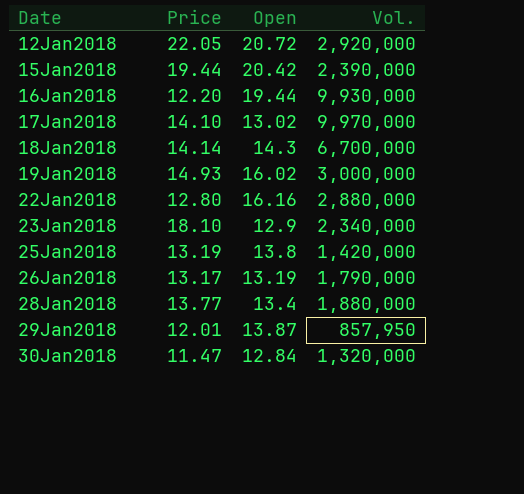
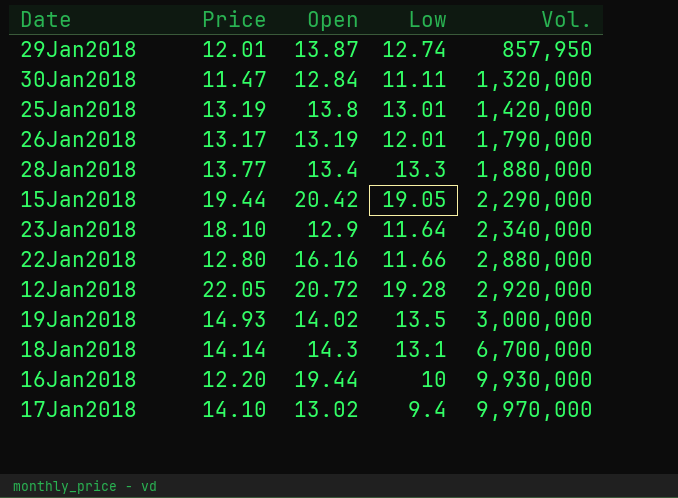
row order: Date ascending -> Vol. ascending
column Low | position: none -> 4
15Jan2018 | Vol.: 2,390,000 -> 2,290,000
19Jan2018 | Open: 16.02 -> 14.02

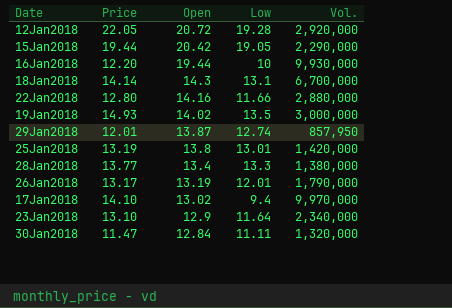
row order: Vol. ascending -> Open descending
22Jan2018 | Open: 16.16 -> 14.16
28Jan2018 | Vol.: 1,880,000 -> 1,380,000
23Jan2018 | Price: 18.10 -> 13.10

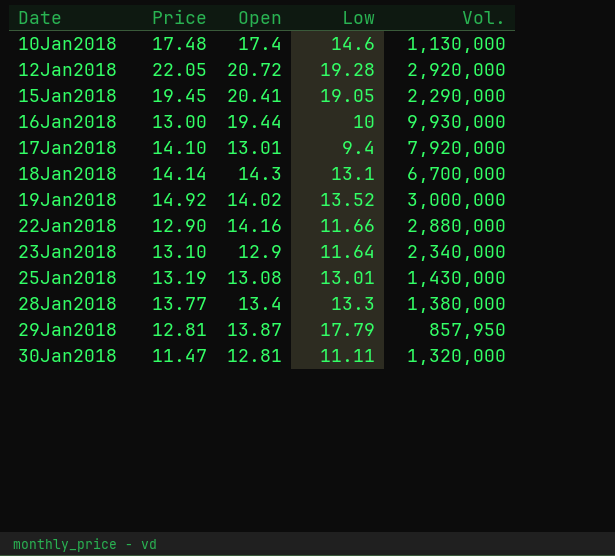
row order: Open descending -> Date ascending
row 26Jan2018: 13.17 | 13.19 | 12.01 | 1,790,000 -> none
row 10Jan2018: none -> 17.48 | 17.4 | 14.6 | 1,130,000
15Jan2018 | Price: 19.44 -> 19.45
15Jan2018 | Open: 20.42 -> 20.41
16Jan2018 | Price: 12.20 -> 13.00
17Jan2018 | Open: 13.02 -> 13.01
17Jan2018 | Vol.: 9,970,000 -> 7,920,000
19Jan2018 | Price: 14.93 -> 14.92
19Jan2018 | Low: 13.5 -> 13.52
22Jan2018 | Price: 12.80 -> 12.90
25Jan2018 | Open: 13.8 -> 13.08
25Jan2018 | Vol.: 1,420,000 -> 1,430,000
29Jan2018 | Price: 12.01 -> 12.81
29Jan2018 | Low: 12.74 -> 17.79
30Jan2018 | Open: 12.84 -> 12.81

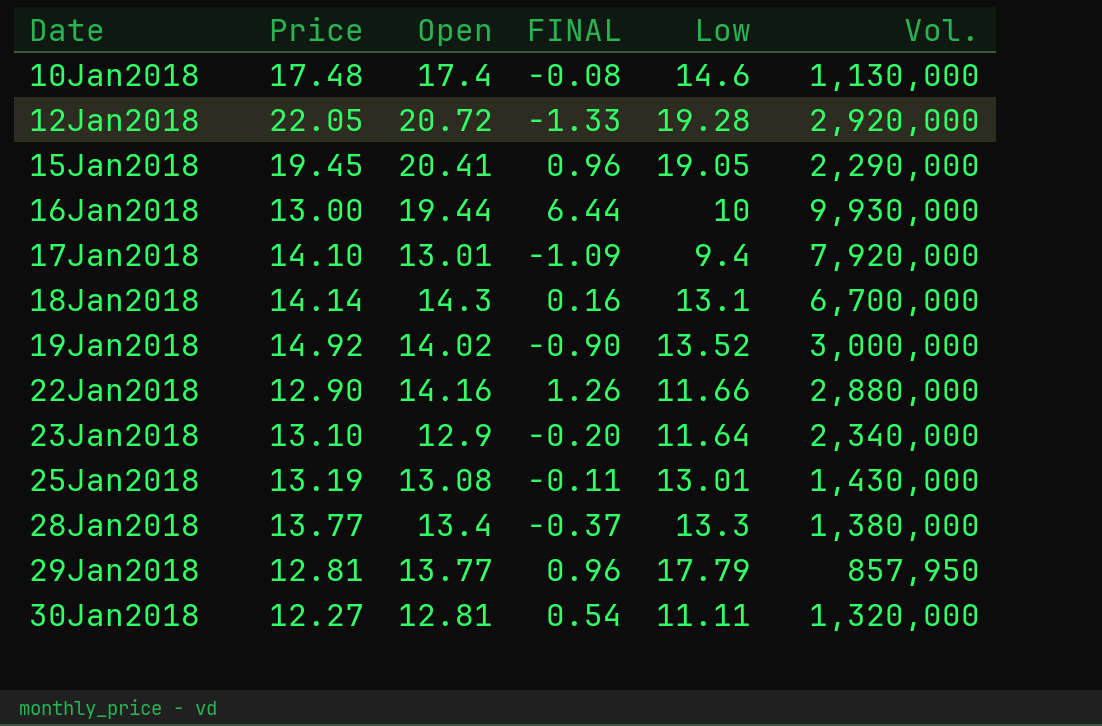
column FINAL | formula: none -> [Open] - [Price]
29Jan2018 | Open: 13.87 -> 13.77
30Jan2018 | Price: 11.47 -> 12.27

